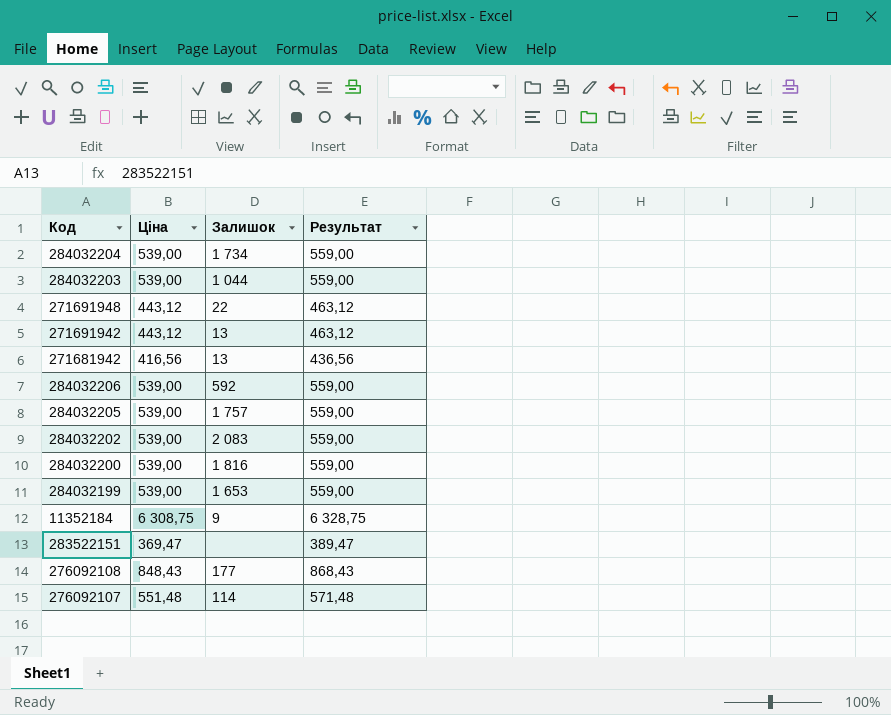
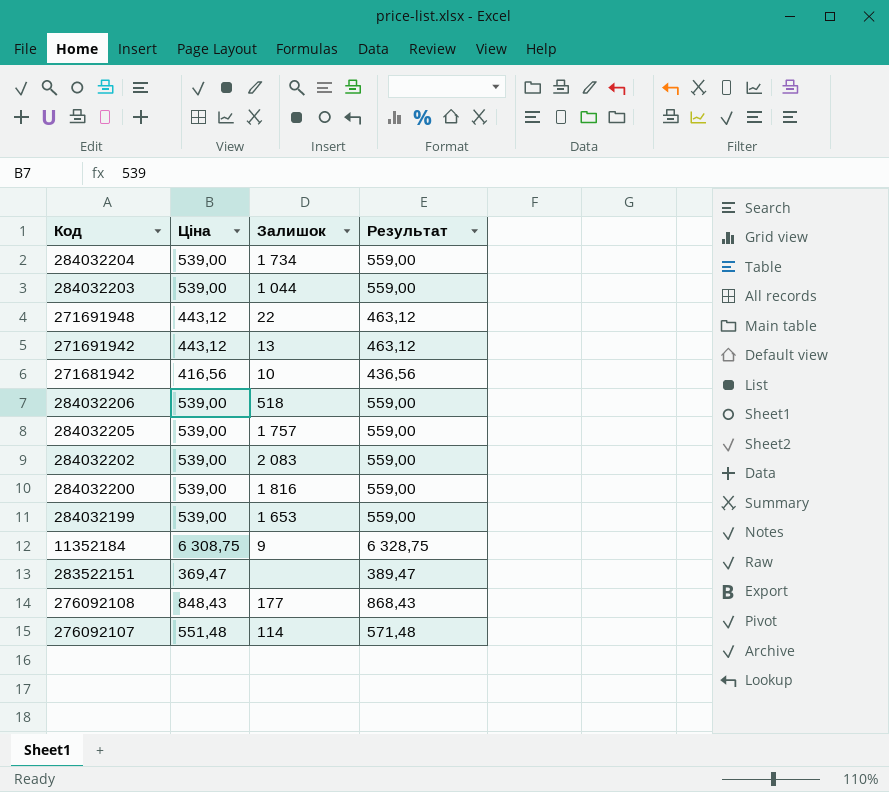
271681942 | Залишок: 13 -> 10
284032206 | Залишок: 592 -> 518

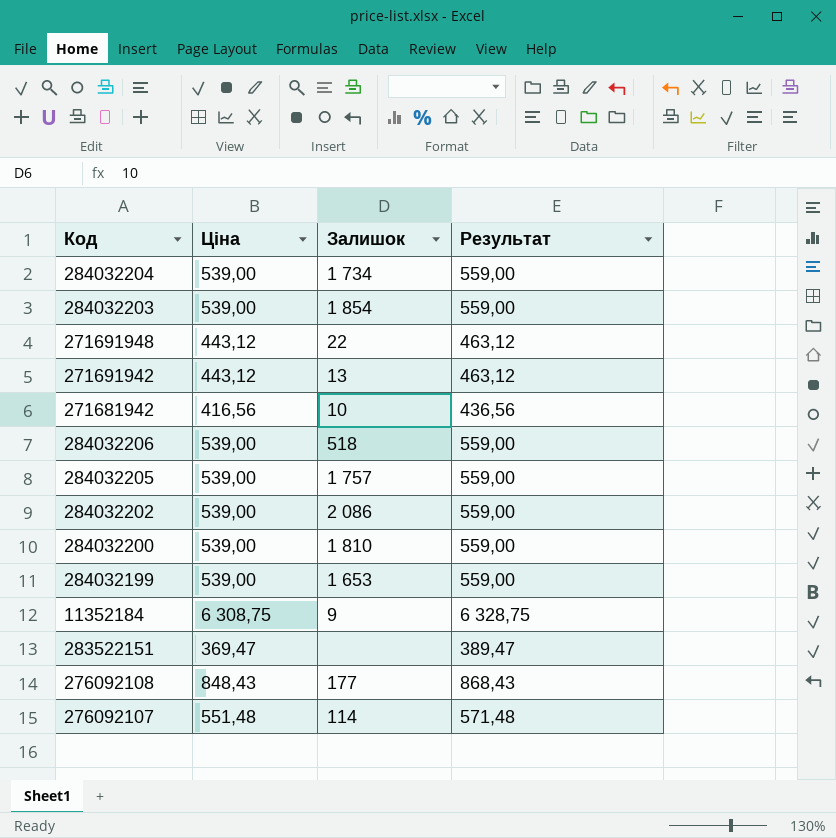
284032203 | Залишок: 1 044 -> 1 854
284032202 | Залишок: 2 083 -> 2 086
284032200 | Залишок: 1 816 -> 1 810

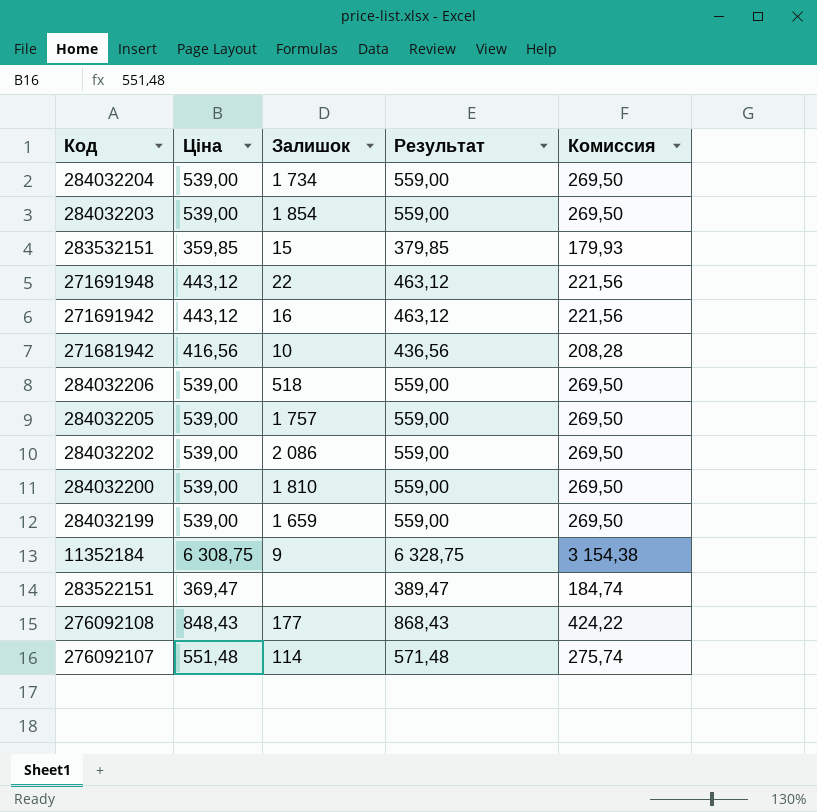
column Комиссия | formula: none -> [Ціна] * 0,5
row 283532151: none -> 359,85 | 15 | 379,85 | 179,93
271691942 | Залишок: 13 -> 16
284032199 | Залишок: 1 653 -> 1 659

